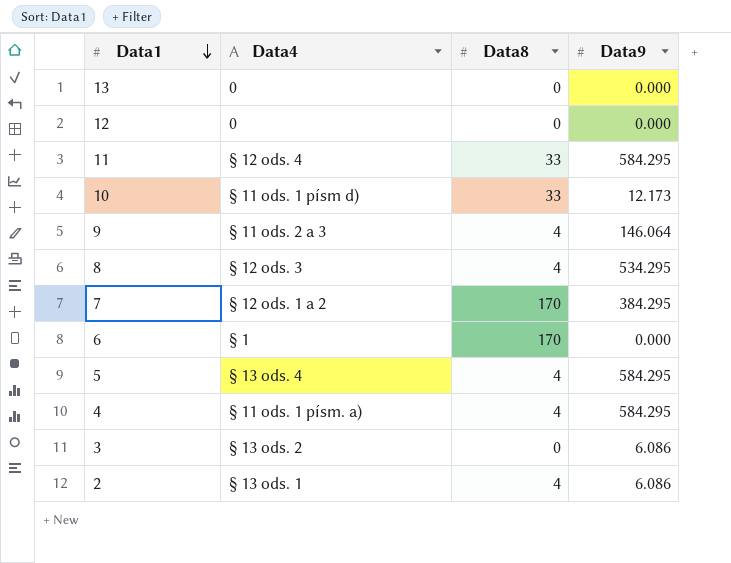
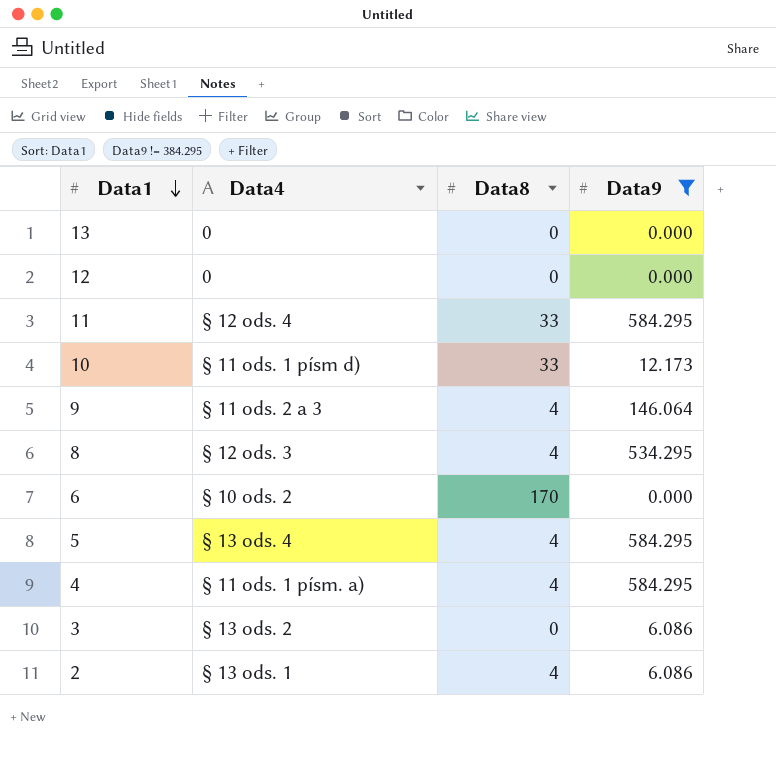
filter: none -> Data9 != 384.295
6 | Data4: § 1 -> § 10 ods. 2

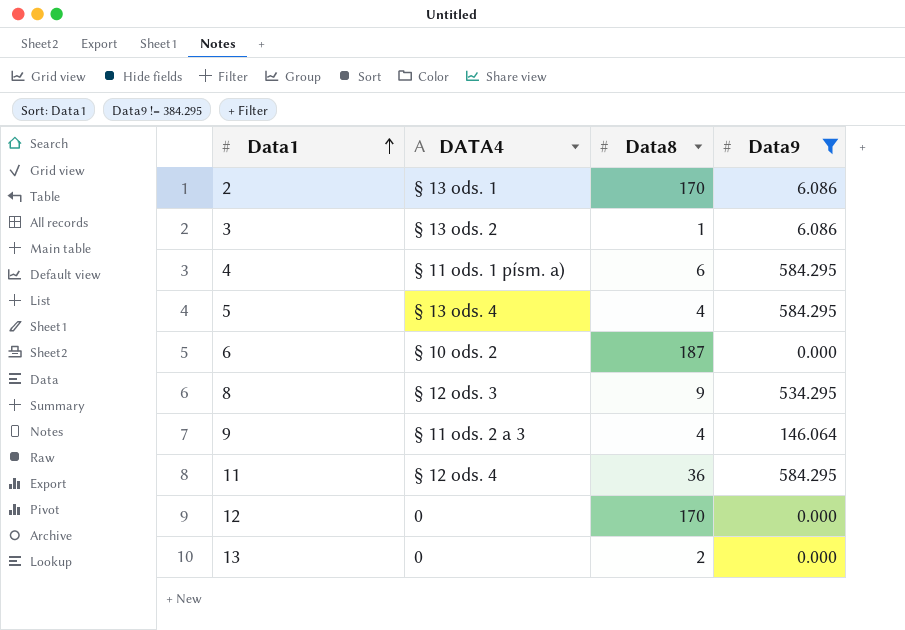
row order: Data1 descending -> Data1 ascending
column name: Data4 -> DATA4
row 10: § 11 ods. 1 písm d) | 33 | 12.173 -> none
2 | Data8: 4 -> 170
3 | Data8: 0 -> 1
4 | Data8: 4 -> 6
6 | Data8: 170 -> 187
8 | Data8: 4 -> 9
11 | Data8: 33 -> 36
12 | Data8: 0 -> 170
13 | Data8: 0 -> 2

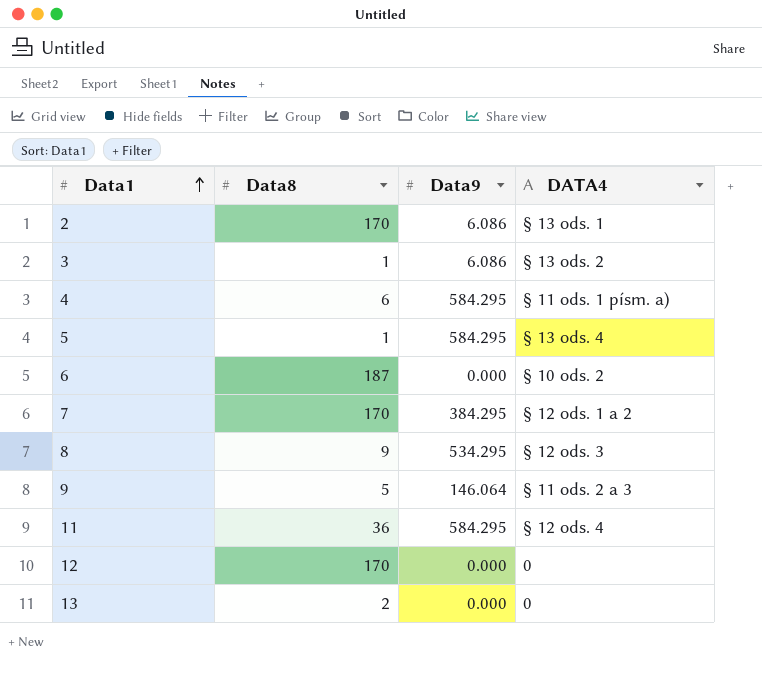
filter: Data9 != 384.295 -> none
column DATA4 | position: 2 -> 4
5 | Data8: 4 -> 1
9 | Data8: 4 -> 5

